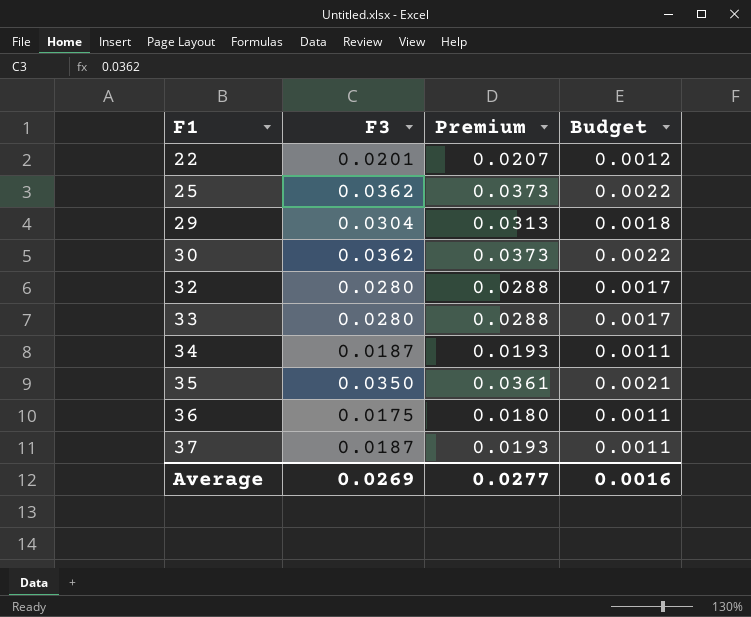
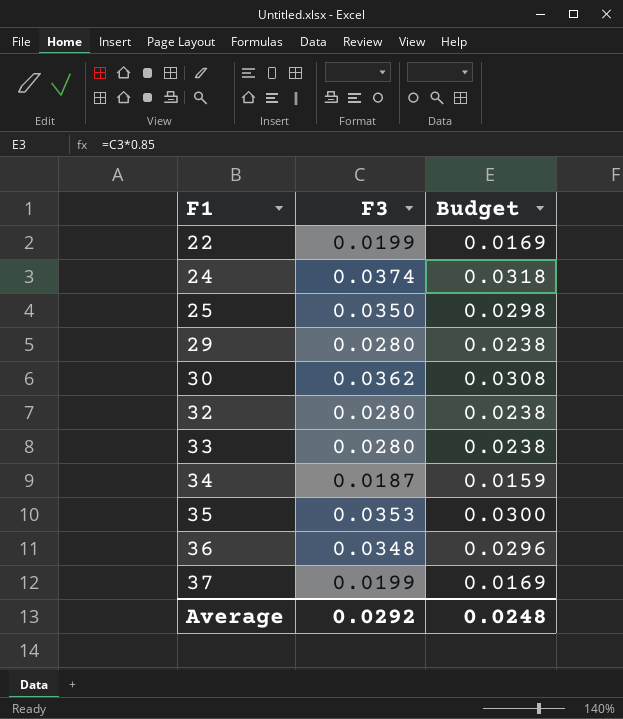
column Premium | formula: [F3] * 1.03 -> none
column Budget | formula: [F3] * 0.06 -> [F3] * 0.85
22 | F3: 0.0201 -> 0.0199
row 24: none -> 0.0374 | 0.0318
25 | F3: 0.0362 -> 0.0350
29 | F3: 0.0304 -> 0.0280
35 | F3: 0.0350 -> 0.0353
36 | F3: 0.0175 -> 0.0348
37 | F3: 0.0187 -> 0.0199
Average | F3: 0.0269 -> 0.0292
Average | Budget: 0.0016 -> 0.0248

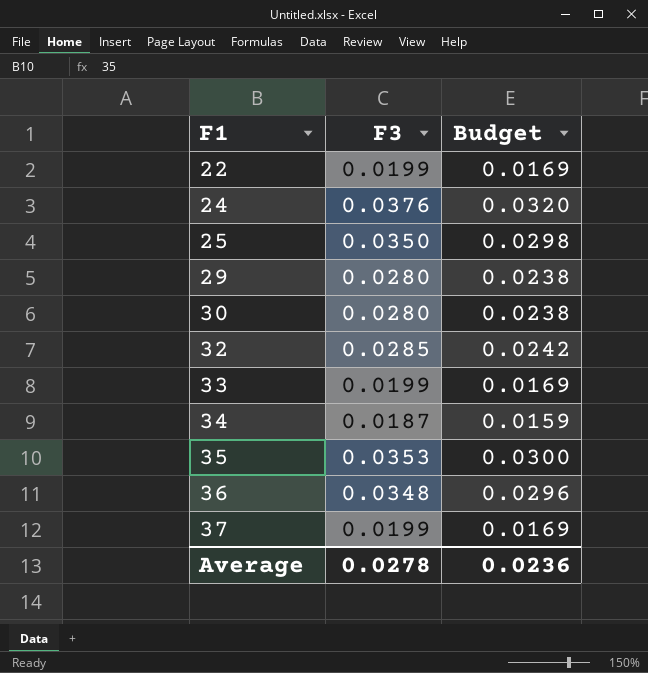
24 | F3: 0.0374 -> 0.0376
24 | Budget: 0.0318 -> 0.0320
30 | F3: 0.0362 -> 0.0280
30 | Budget: 0.0308 -> 0.0238
32 | F3: 0.0280 -> 0.0285
32 | Budget: 0.0238 -> 0.0242
33 | F3: 0.0280 -> 0.0199
33 | Budget: 0.0238 -> 0.0169
Average | F3: 0.0292 -> 0.0278
Average | Budget: 0.0248 -> 0.0236

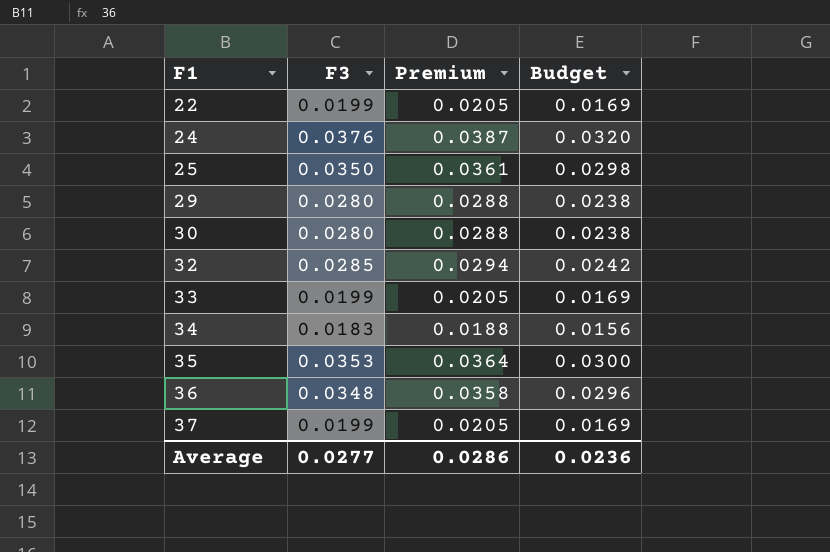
column Premium | formula: none -> [F3] * 1.03
34 | F3: 0.0187 -> 0.0183
34 | Budget: 0.0159 -> 0.0156
Average | F3: 0.0278 -> 0.0277

